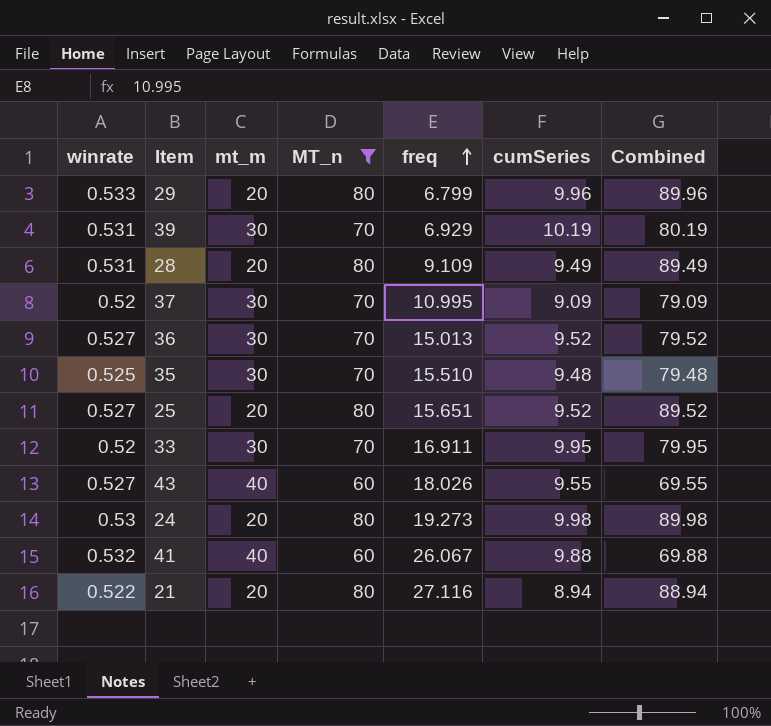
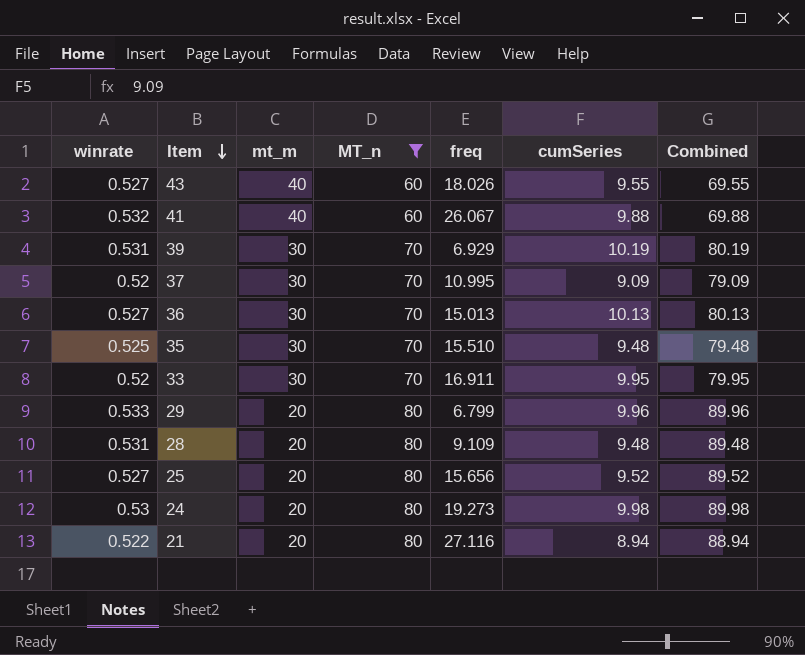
row order: freq ascending -> Item descending
36 | cumSeries: 9.52 -> 10.13
36 | Combined: 79.52 -> 80.13
28 | cumSeries: 9.49 -> 9.48
28 | Combined: 89.49 -> 89.48
25 | freq: 15.651 -> 15.656

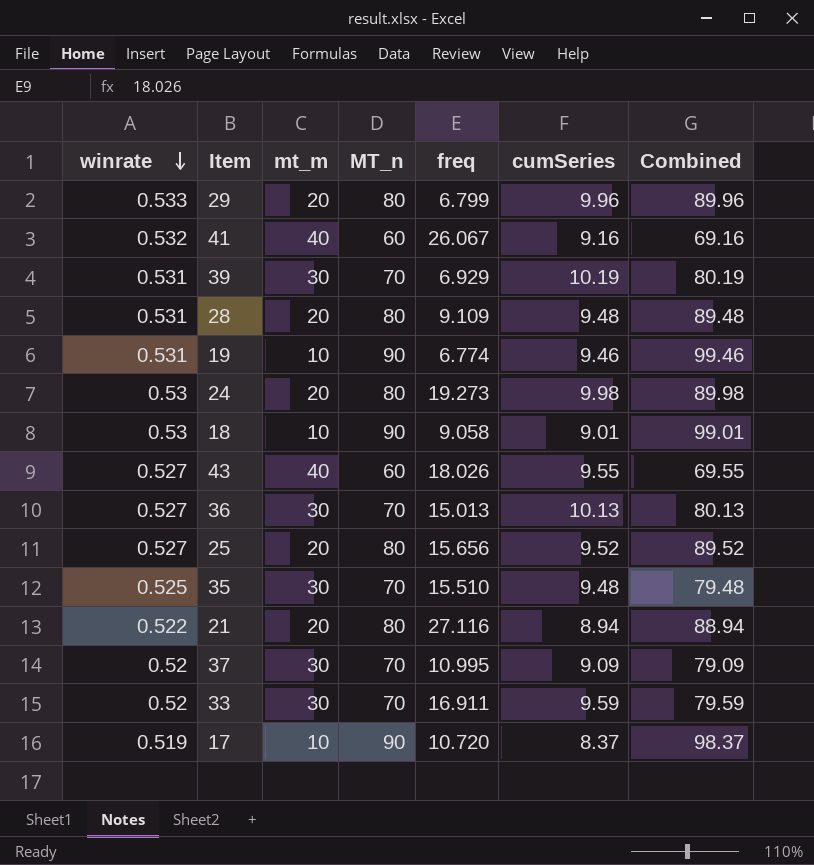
filter: MT_n != 90 -> none
row order: Item descending -> winrate descending
41 | cumSeries: 9.88 -> 9.16
41 | Combined: 69.88 -> 69.16
33 | cumSeries: 9.95 -> 9.59
33 | Combined: 79.95 -> 79.59

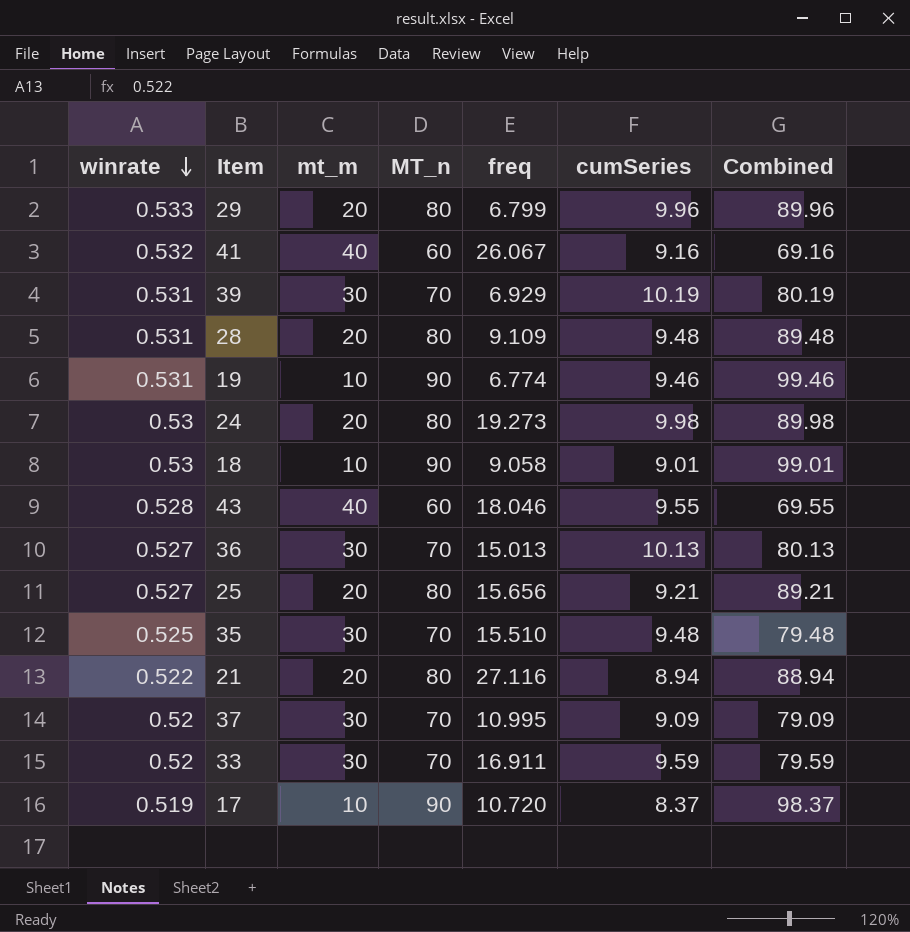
43 | winrate: 0.527 -> 0.528
43 | freq: 18.026 -> 18.046
25 | cumSeries: 9.52 -> 9.21
25 | Combined: 89.52 -> 89.21

